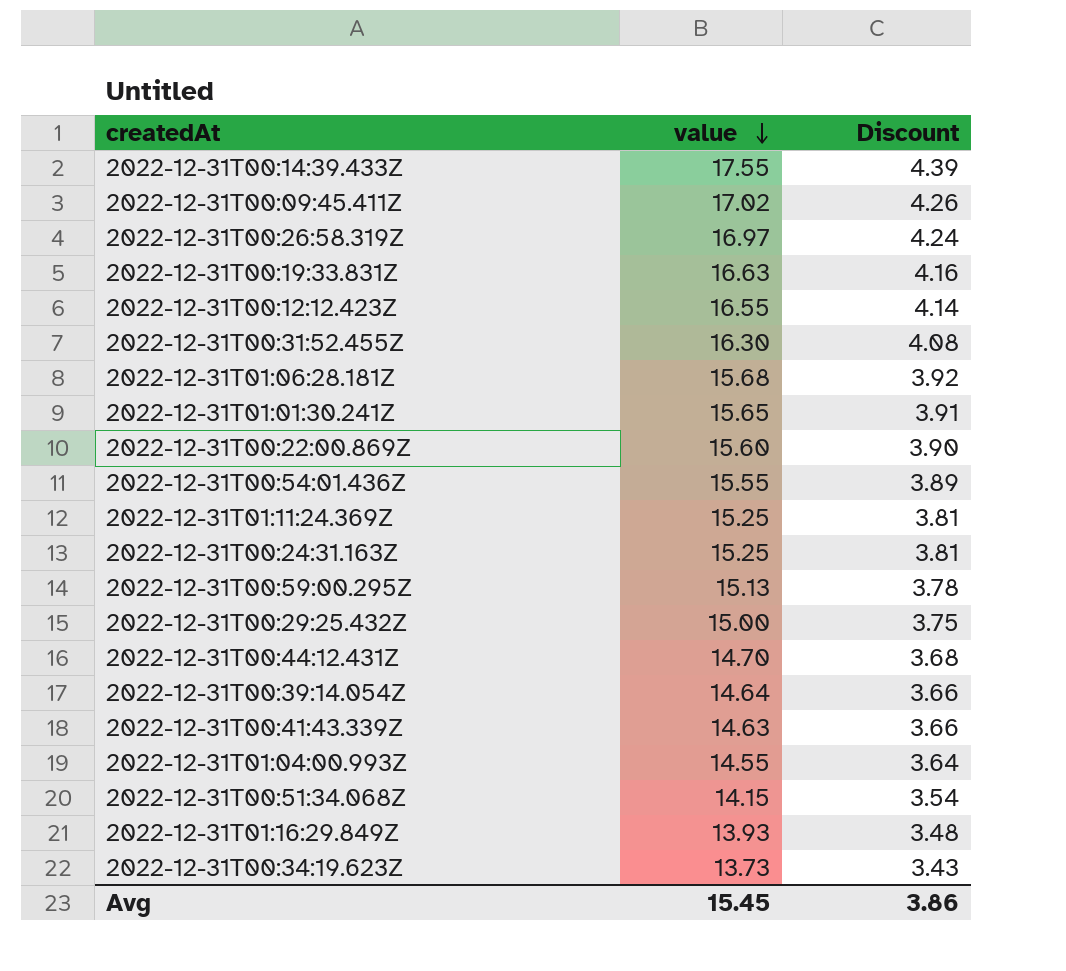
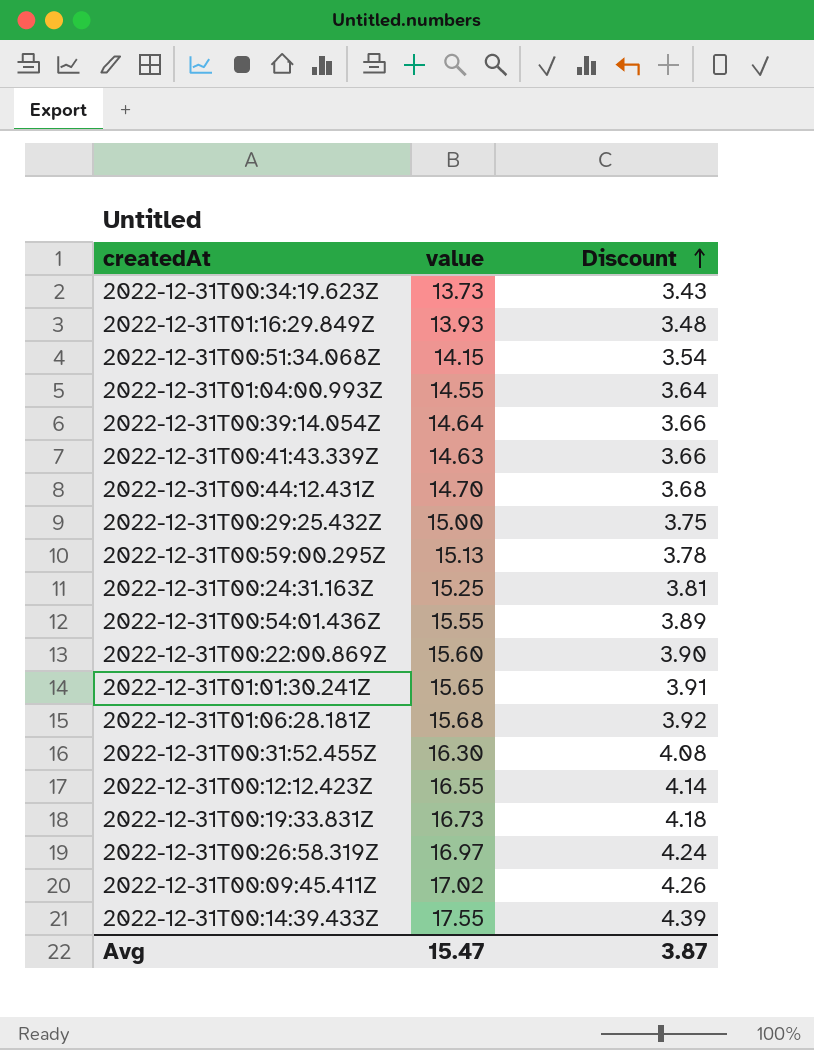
row order: value descending -> Discount ascending
row 2022-12-31T01:11:24.369Z: 15.25 | 3.81 -> none
2022-12-31T00:19:33.831Z | value: 16.63 -> 16.73
2022-12-31T00:19:33.831Z | Discount: 4.16 -> 4.18
Avg | value: 15.45 -> 15.47
Avg | Discount: 3.86 -> 3.87

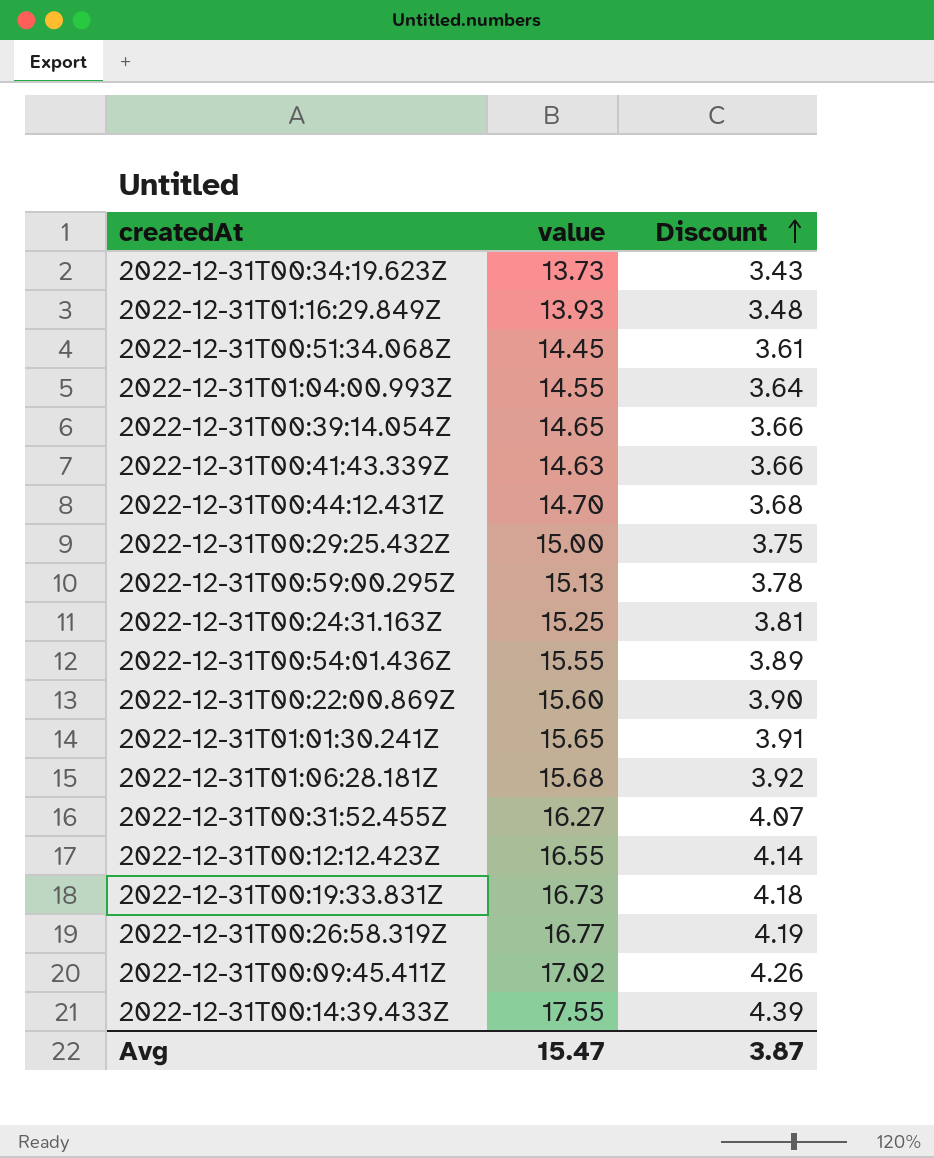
2022-12-31T00:51:34.068Z | value: 14.15 -> 14.45
2022-12-31T00:51:34.068Z | Discount: 3.54 -> 3.61
2022-12-31T00:39:14.054Z | value: 14.64 -> 14.65
2022-12-31T00:31:52.455Z | value: 16.30 -> 16.27
2022-12-31T00:31:52.455Z | Discount: 4.08 -> 4.07
2022-12-31T00:26:58.319Z | value: 16.97 -> 16.77
2022-12-31T00:26:58.319Z | Discount: 4.24 -> 4.19

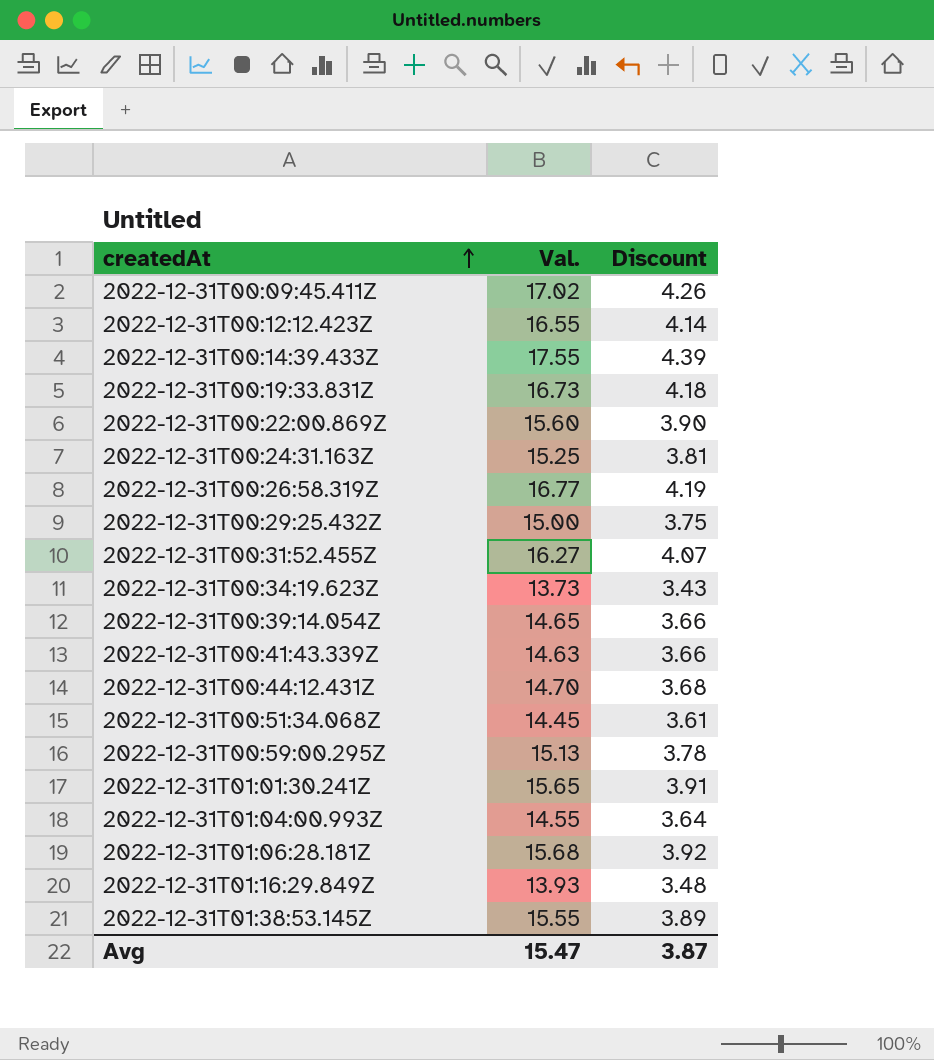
row order: Discount ascending -> createdAt ascending
column name: value -> Val.
row 2022-12-31T00:54:01.436Z: 15.55 | 3.89 -> none
row 2022-12-31T01:38:53.145Z: none -> 15.55 | 3.89

